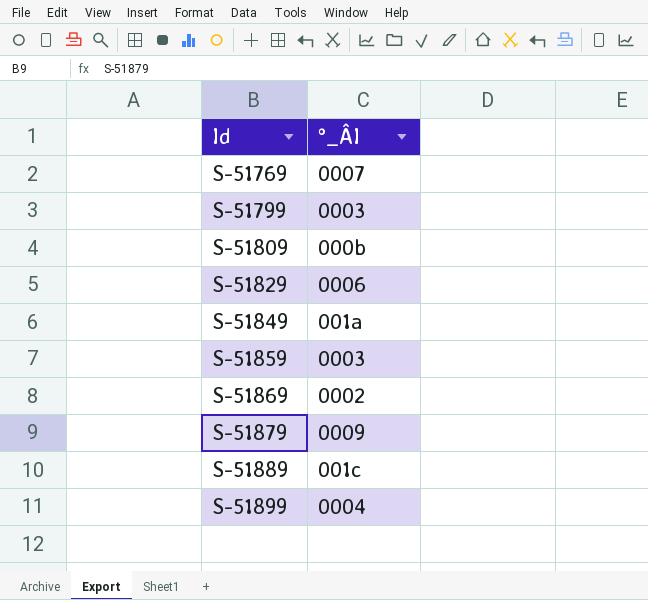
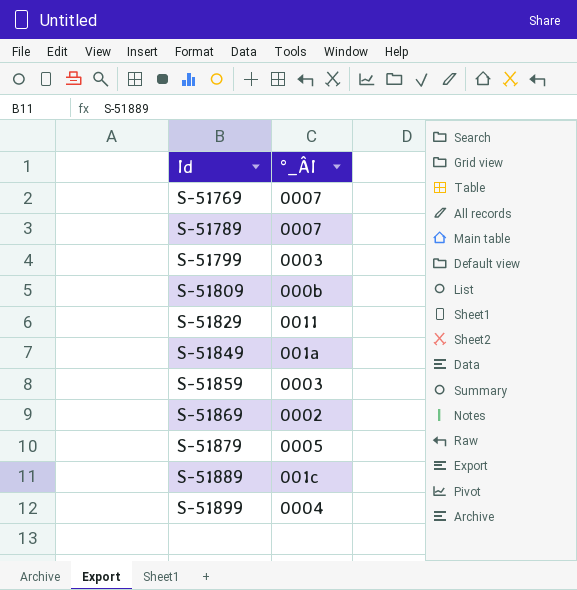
row S-51789: none -> 0007
S-51829 | °_ÂI: 0006 -> 0011
S-51879 | °_ÂI: 0009 -> 0005

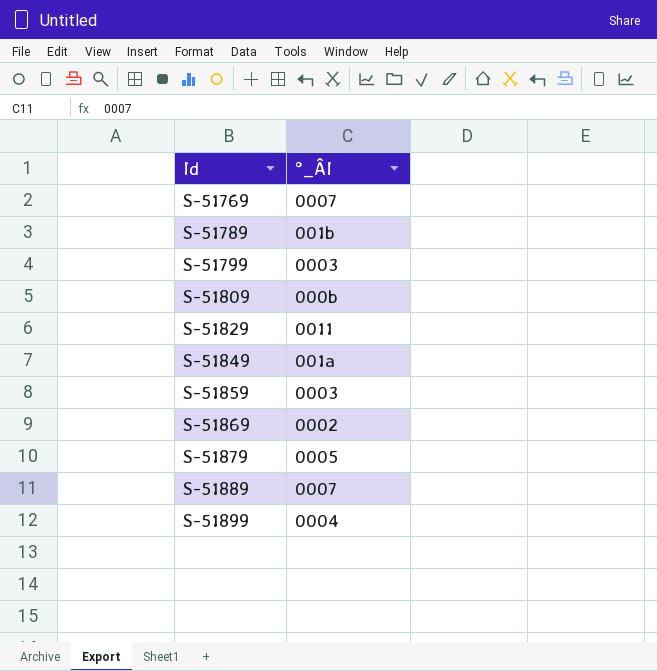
S-51789 | °_ÂI: 0007 -> 001b
S-51889 | °_ÂI: 001c -> 0007

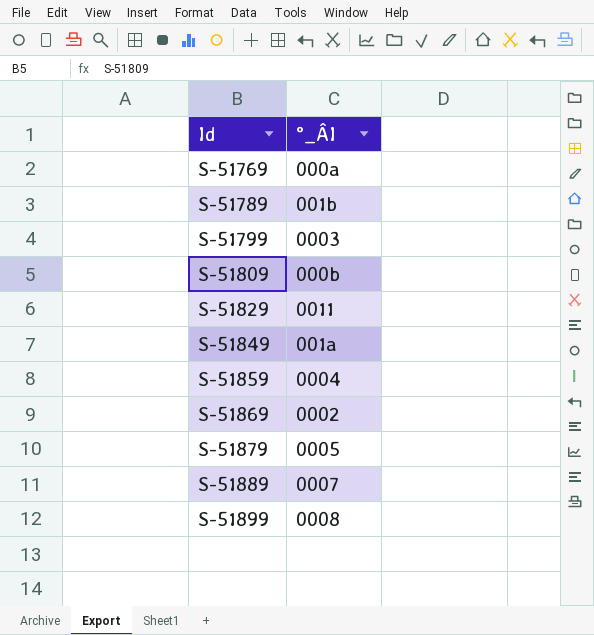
S-51769 | °_ÂI: 0007 -> 000a
S-51859 | °_ÂI: 0003 -> 0004
S-51899 | °_ÂI: 0004 -> 0008

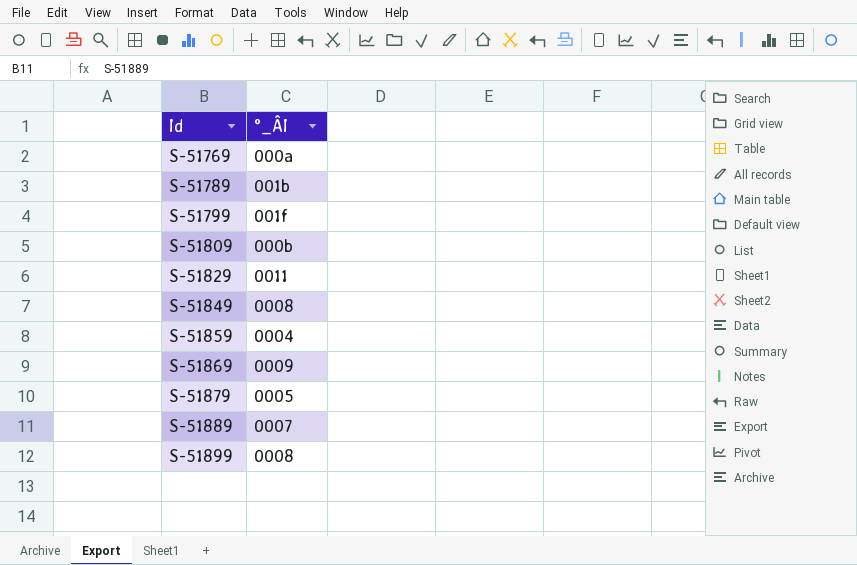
S-51799 | °_ÂI: 0003 -> 001f
S-51849 | °_ÂI: 001a -> 0008
S-51869 | °_ÂI: 0002 -> 0009

